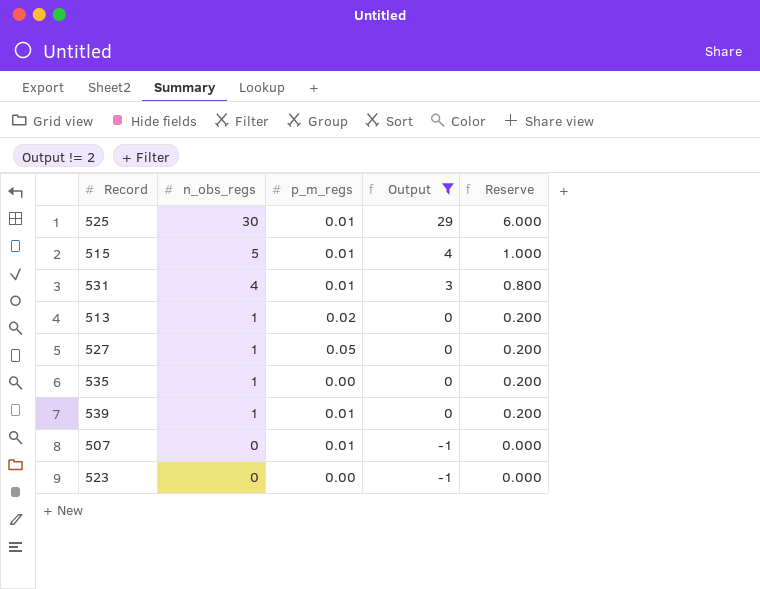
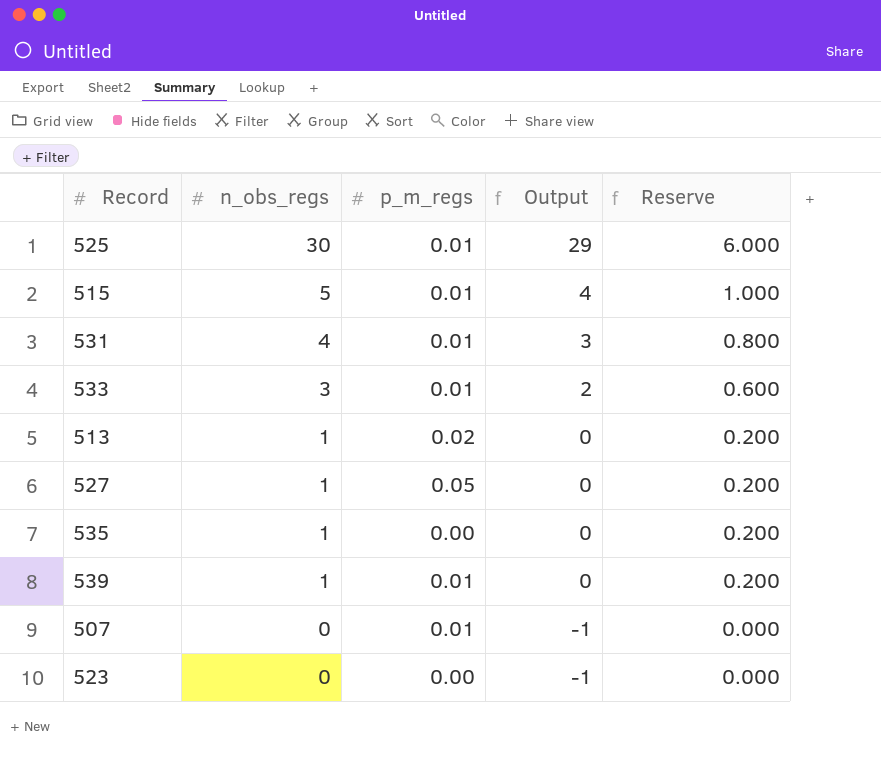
filter: Output != 2 -> none

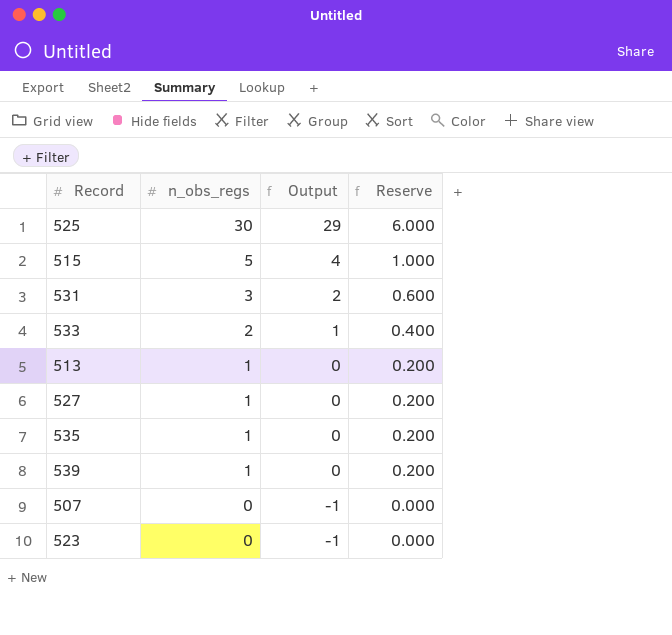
column p_m_regs | position: 3 -> none
531 | n_obs_regs: 4 -> 3
531 | Output: 3 -> 2
531 | Reserve: 0.800 -> 0.600
533 | n_obs_regs: 3 -> 2
533 | Output: 2 -> 1
533 | Reserve: 0.600 -> 0.400

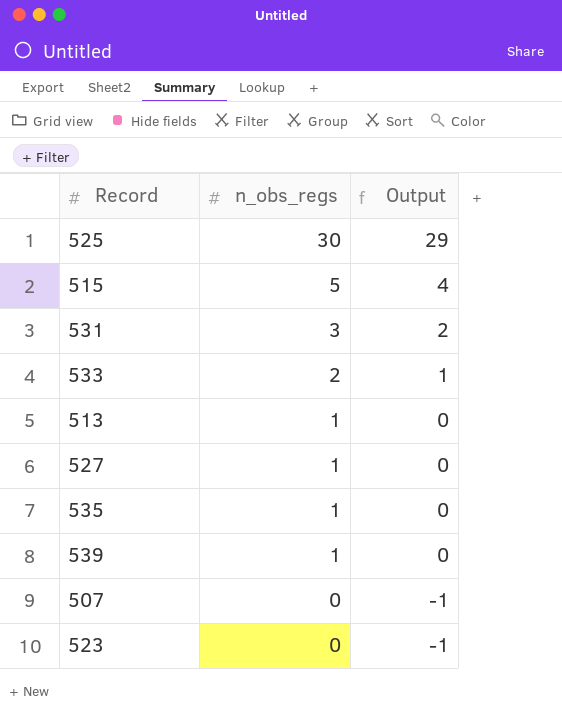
column Reserve | formula: [n_obs_regs] * 0.2 -> none

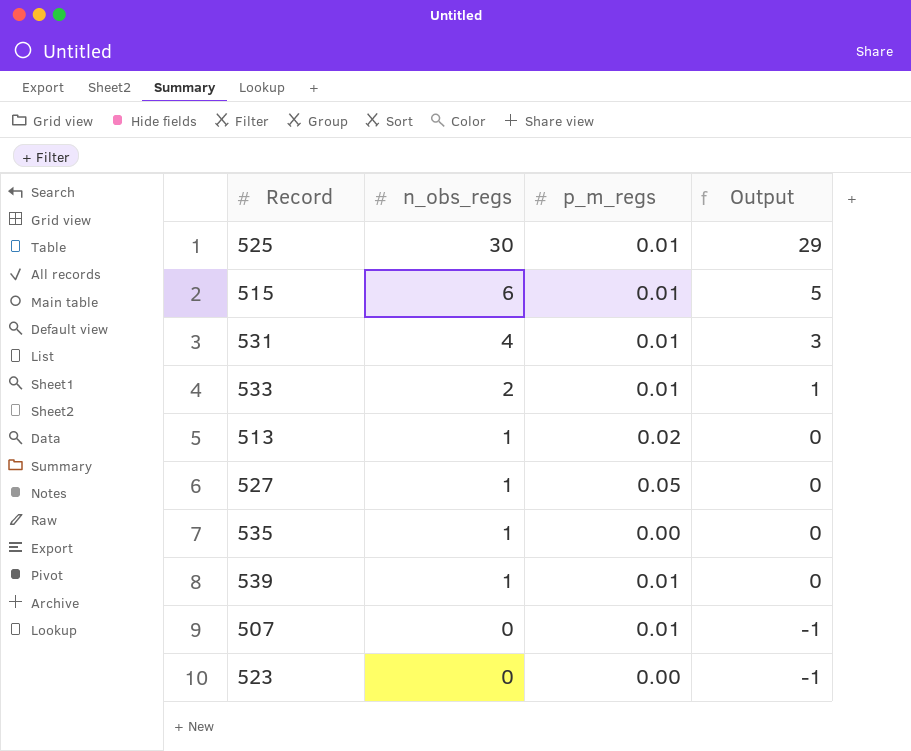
column p_m_regs | position: none -> 3
515 | n_obs_regs: 5 -> 6
515 | Output: 4 -> 5
531 | n_obs_regs: 3 -> 4
531 | Output: 2 -> 3

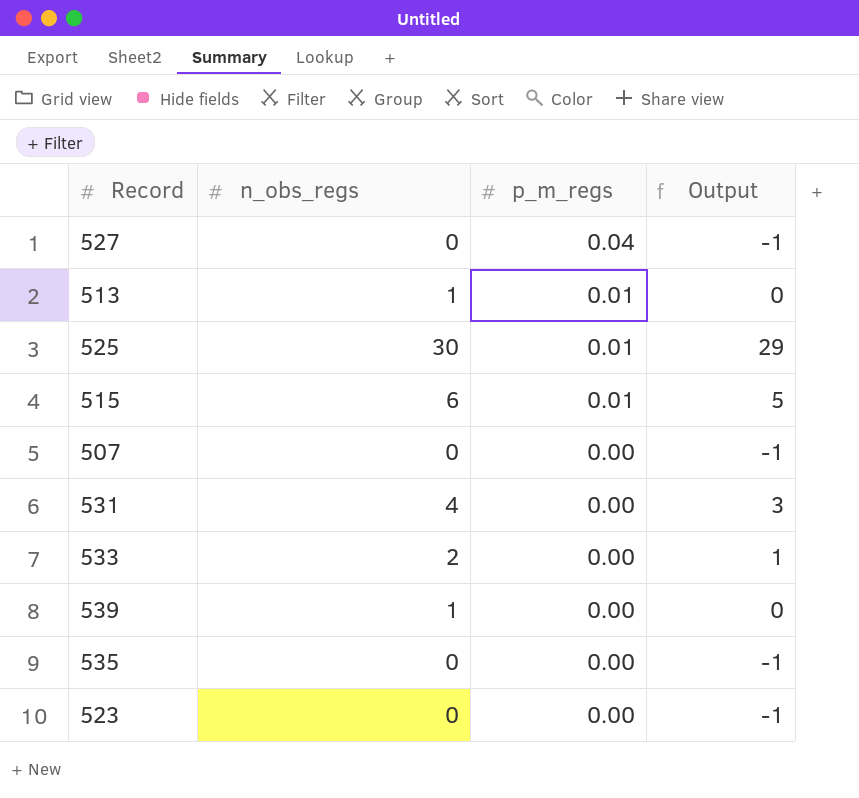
row order: n_obs_regs descending -> p_m_regs descending
527 | n_obs_regs: 1 -> 0
527 | p_m_regs: 0.05 -> 0.04
527 | Output: 0 -> -1
513 | p_m_regs: 0.02 -> 0.01
507 | p_m_regs: 0.01 -> 0.00
531 | p_m_regs: 0.01 -> 0.00
533 | p_m_regs: 0.01 -> 0.00
539 | p_m_regs: 0.01 -> 0.00
535 | n_obs_regs: 1 -> 0
535 | Output: 0 -> -1

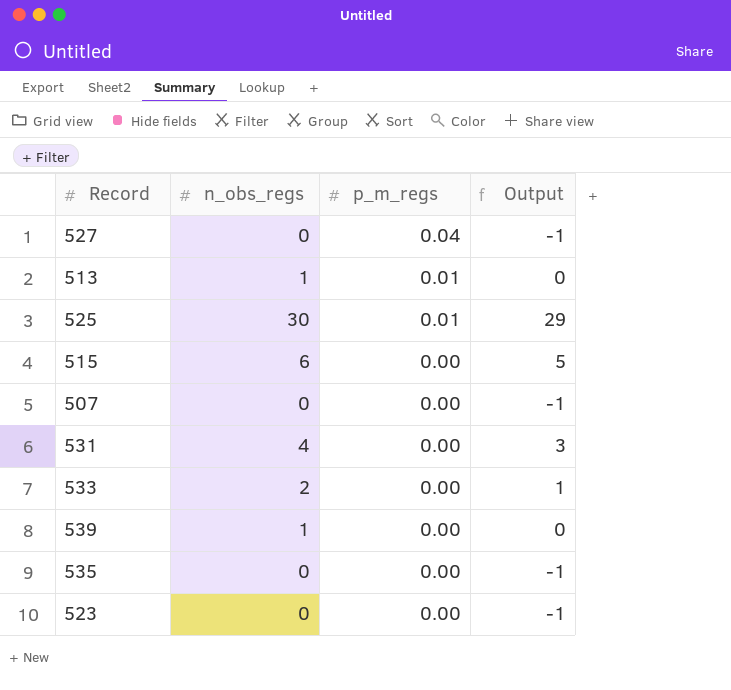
515 | p_m_regs: 0.01 -> 0.00

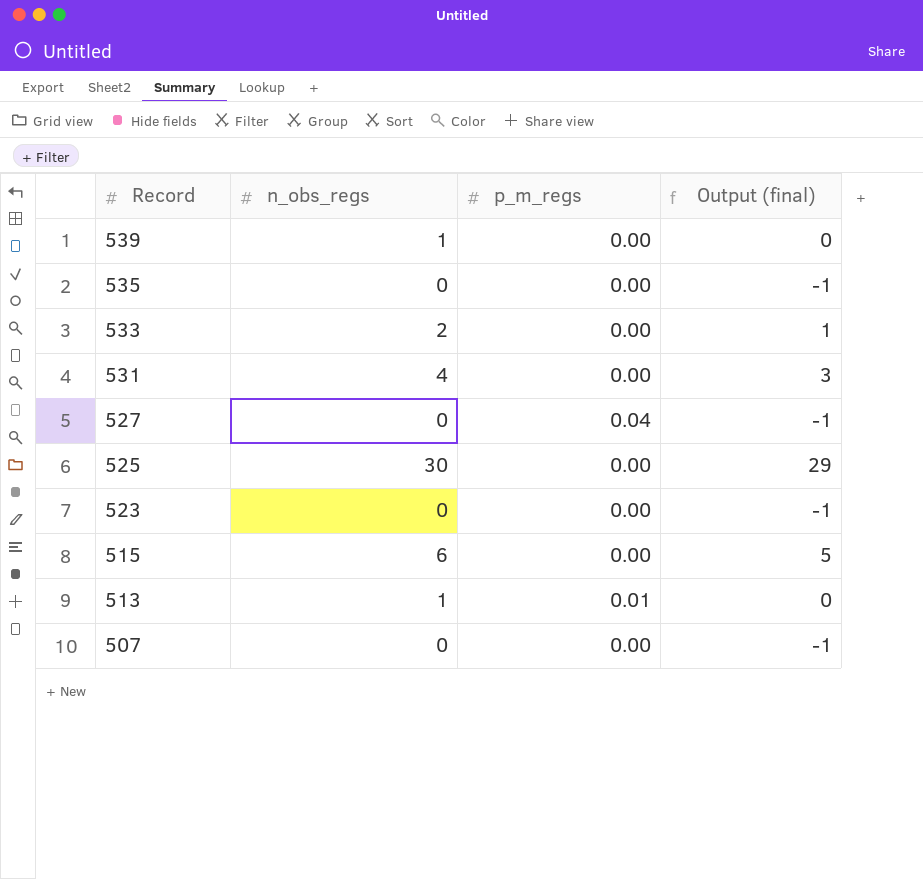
row order: p_m_regs descending -> Record descending
column name: Output -> Output (final)
525 | p_m_regs: 0.01 -> 0.00

